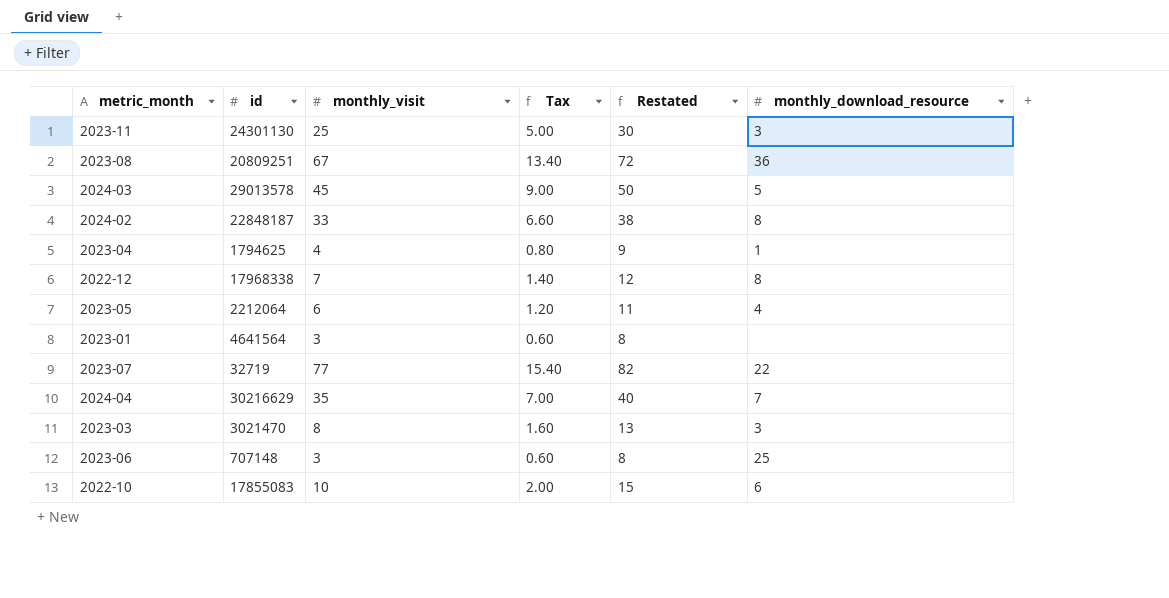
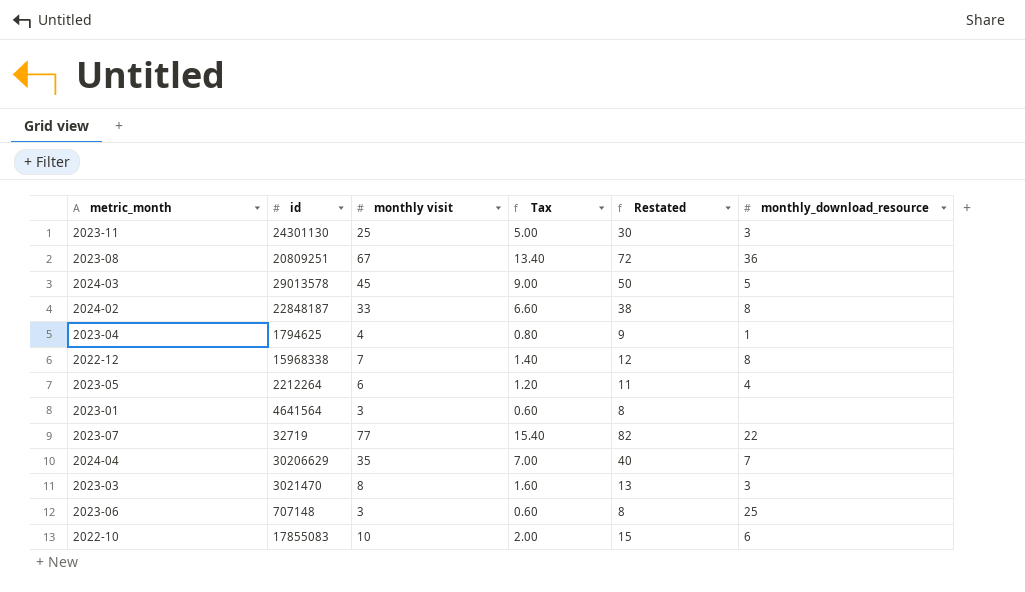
column name: monthly_visit -> monthly visit
2022-12 | id: 17968338 -> 15968338
2023-05 | id: 2212064 -> 2212264
2024-04 | id: 30216629 -> 30206629

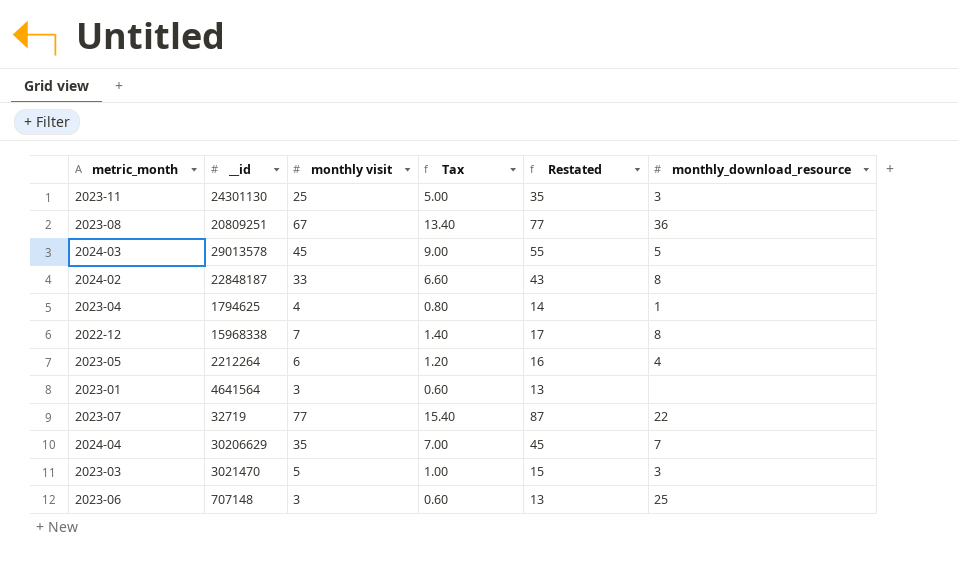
column name: id -> __id
column Restated | formula: [monthly visit] + 5 -> [monthly visit] + 10
row 2022-10: 17855083 | 10 | 2.00 | 15 | 6 -> none
2023-03 | monthly visit: 8 -> 5
2023-03 | Tax: 1.60 -> 1.00

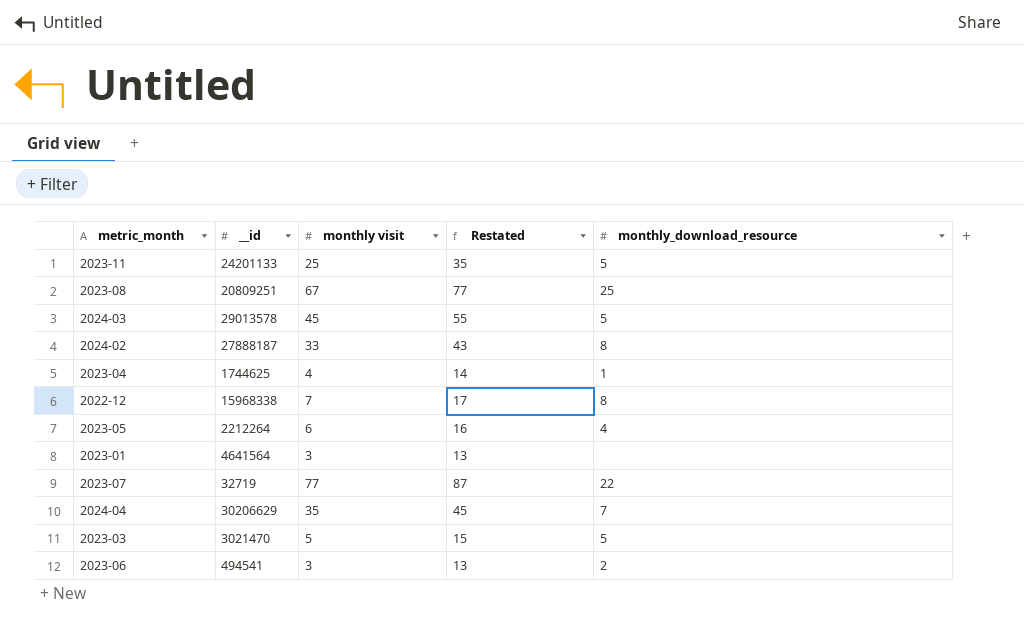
column Tax | formula: [monthly visit] * 0.2 -> none
2023-11 | __id: 24301130 -> 24201133
2023-11 | monthly_download_resource: 3 -> 5
2023-08 | monthly_download_resource: 36 -> 25
2024-02 | __id: 22848187 -> 27888187
2023-04 | __id: 1794625 -> 1744625
2023-03 | monthly_download_resource: 3 -> 5
2023-06 | __id: 707148 -> 494541
2023-06 | monthly_download_resource: 25 -> 2

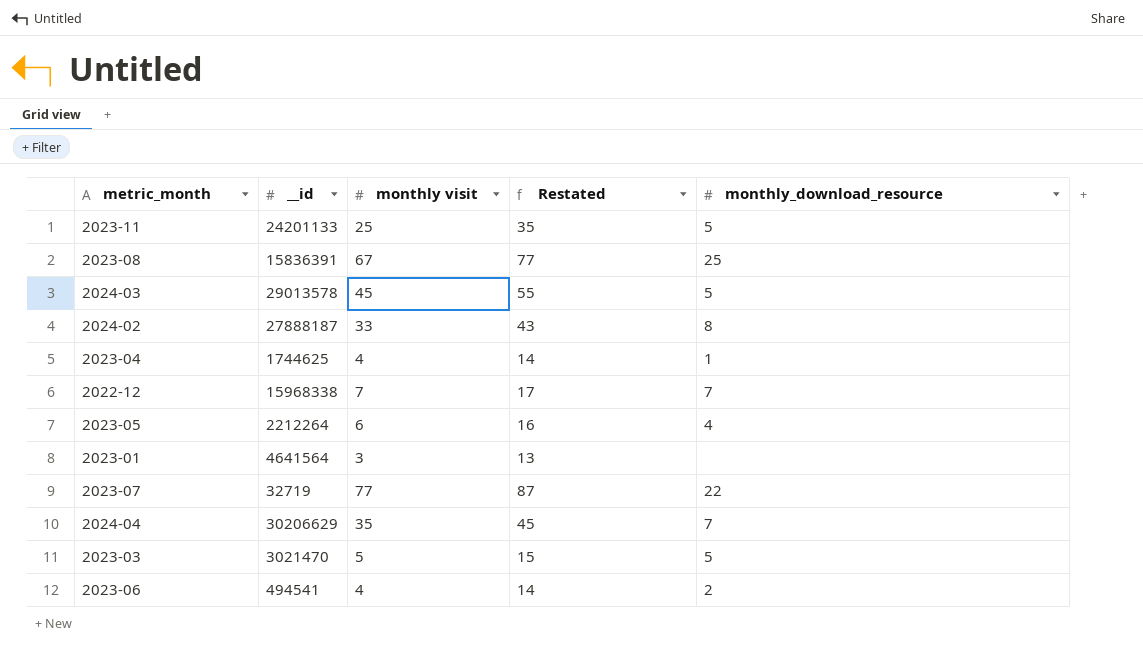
2023-08 | __id: 20809251 -> 15836391
2022-12 | monthly_download_resource: 8 -> 7
2023-06 | monthly visit: 3 -> 4
2023-06 | Restated: 13 -> 14

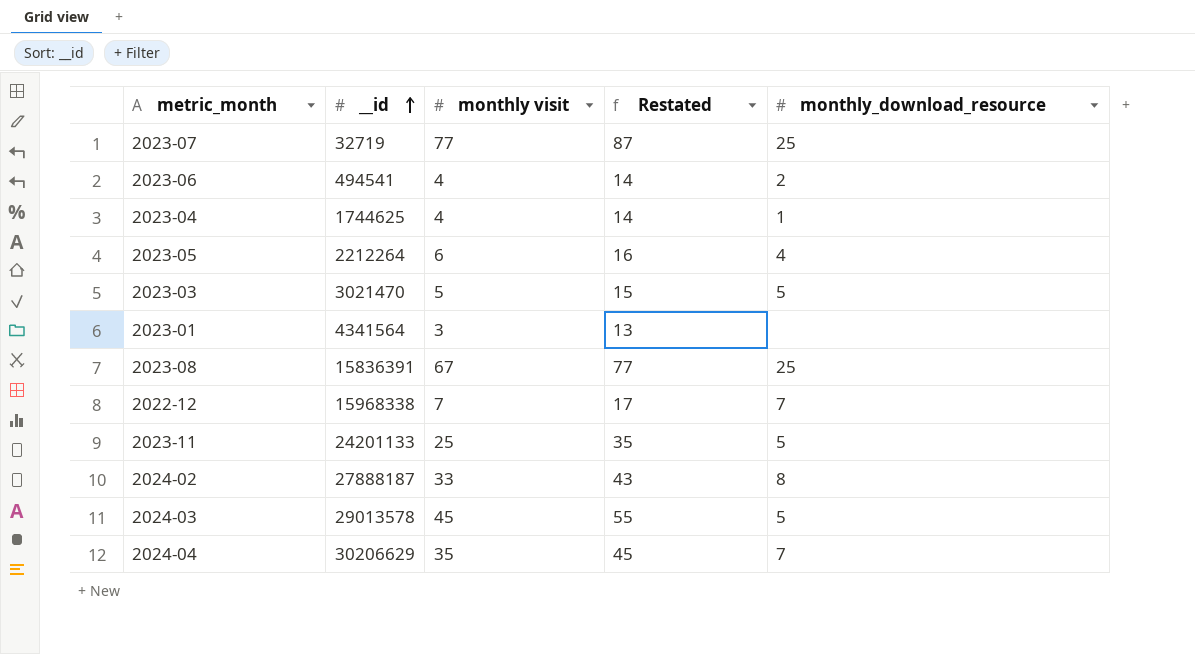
row order: none -> __id ascending
2023-07 | monthly_download_resource: 22 -> 25
2023-01 | __id: 4641564 -> 4341564

